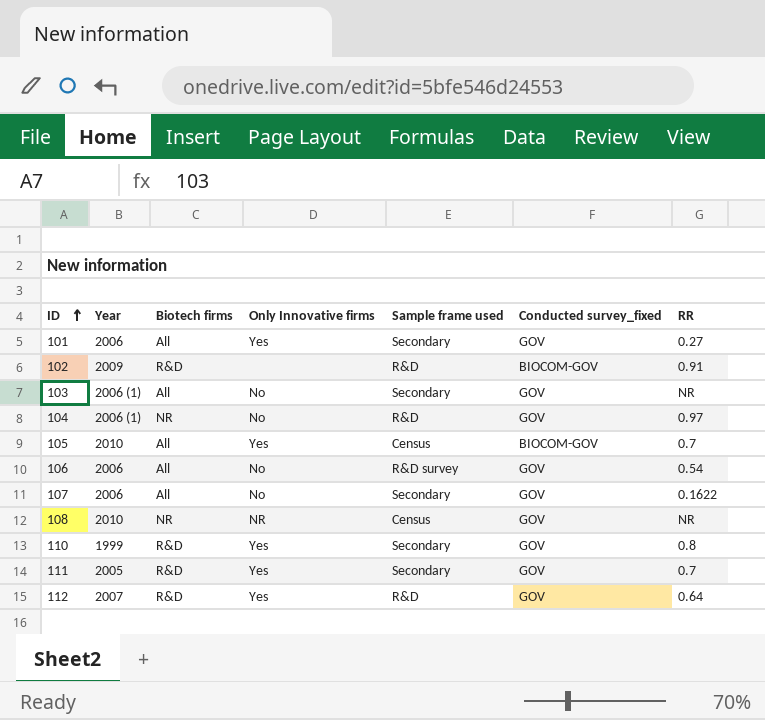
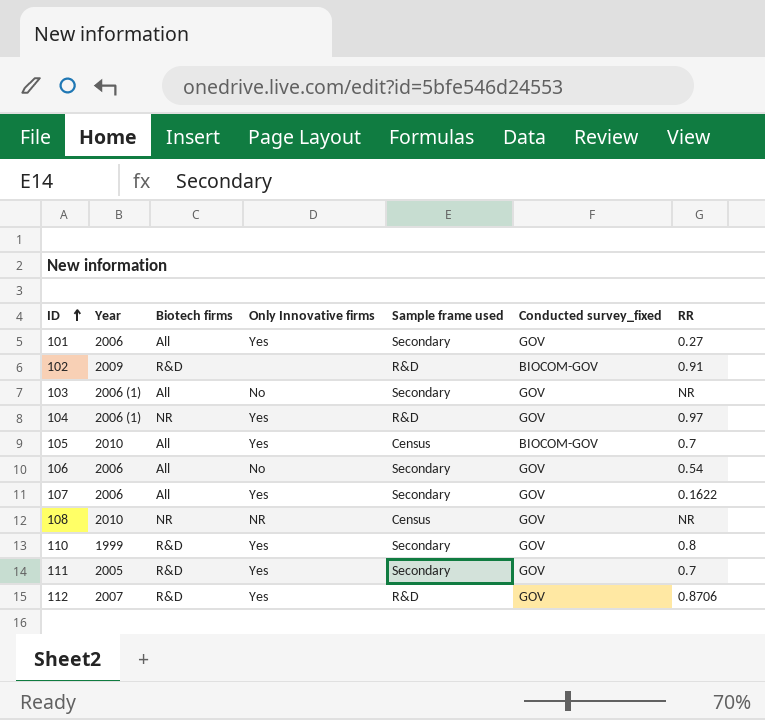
104 | Only Innovative firms: No -> Yes
106 | Sample frame used: R&D survey -> Secondary
107 | Only Innovative firms: No -> Yes
112 | RR: 0.64 -> 0.8706

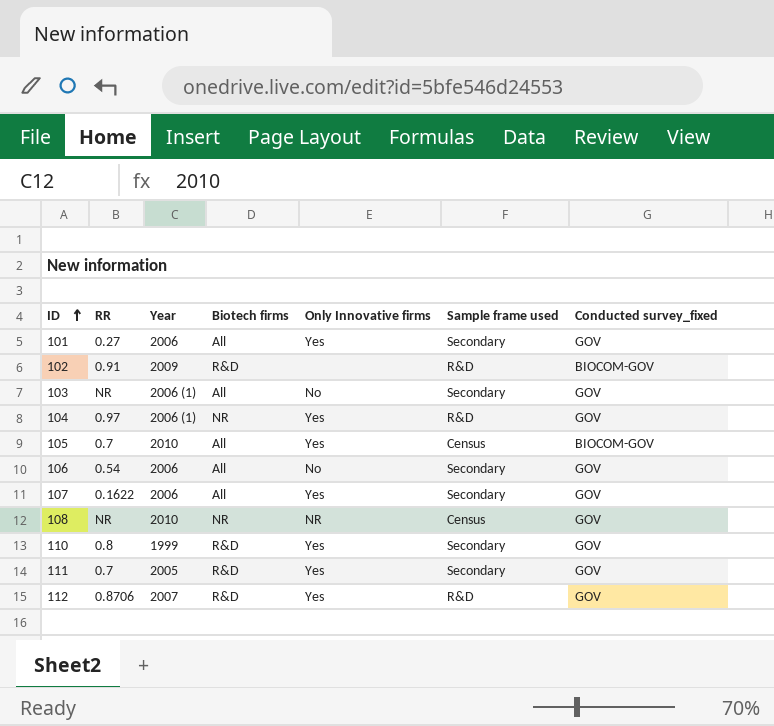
column RR | position: 7 -> 2

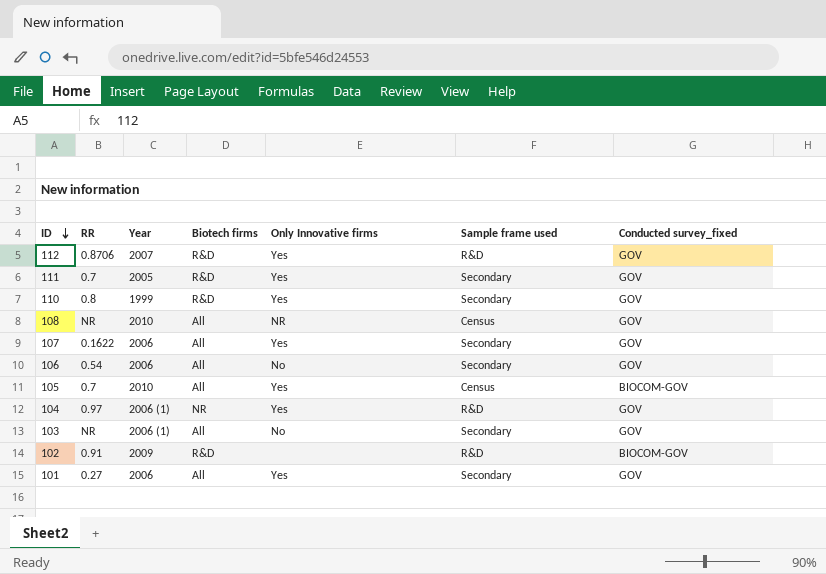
row order: ID ascending -> ID descending
108 | Biotech firms: NR -> All

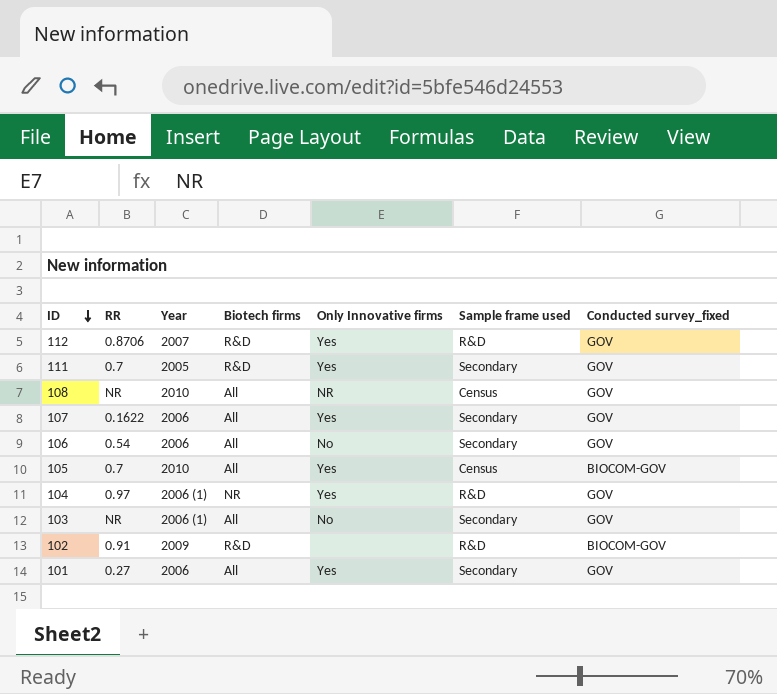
row 110: 0.8 | 1999 | R&D | Yes | Secondary | GOV -> none

